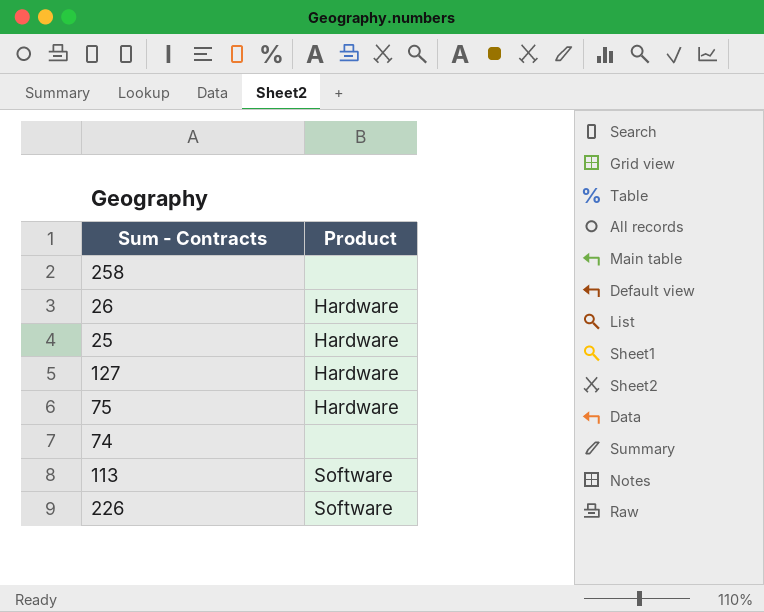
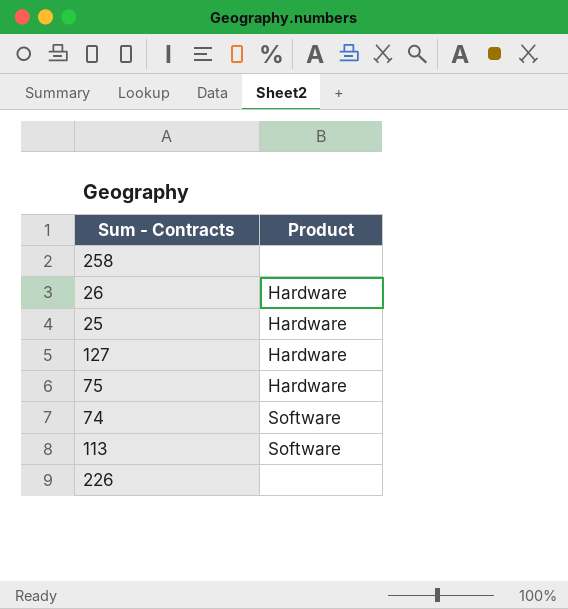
74 | Product: none -> Software
226 | Product: Software -> none

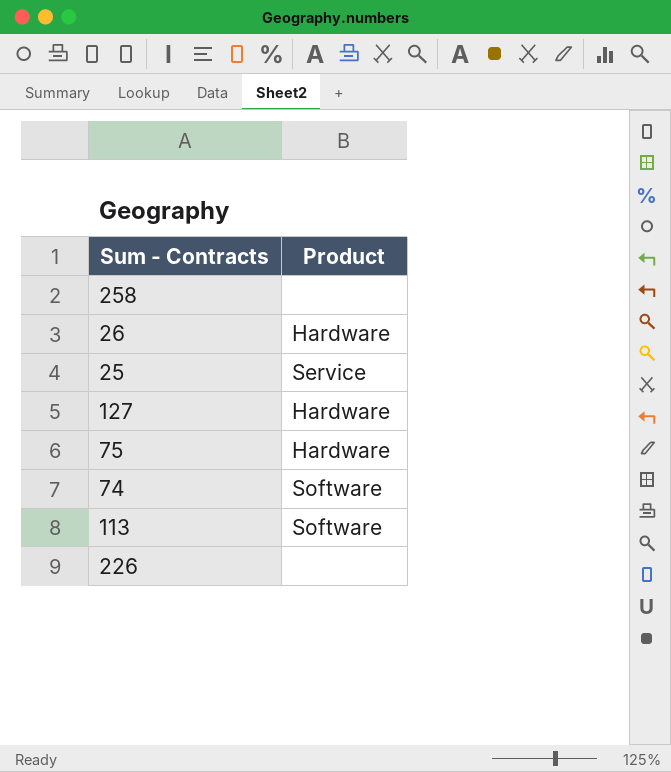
25 | Product: Hardware -> Service

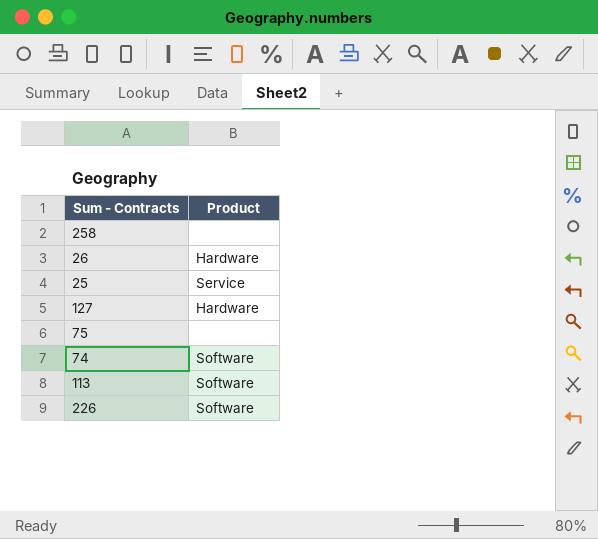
75 | Product: Hardware -> none
226 | Product: none -> Software

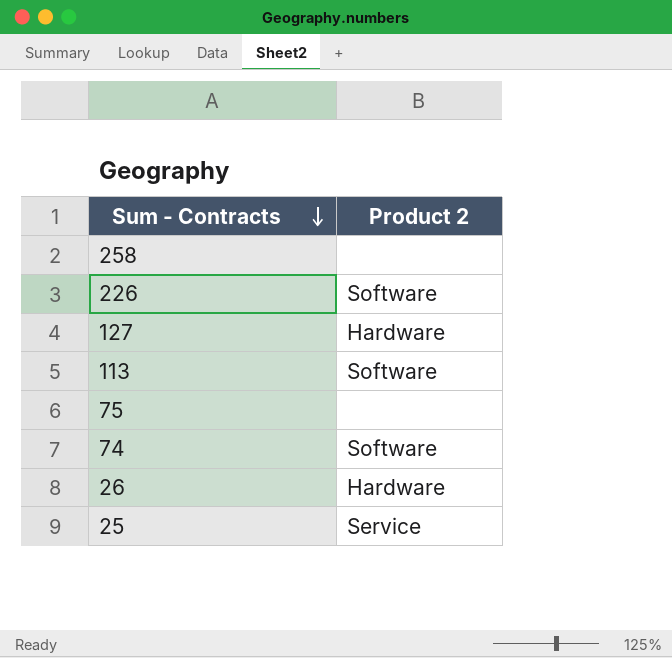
row order: none -> Sum - Contracts descending
column name: Product -> Product 2

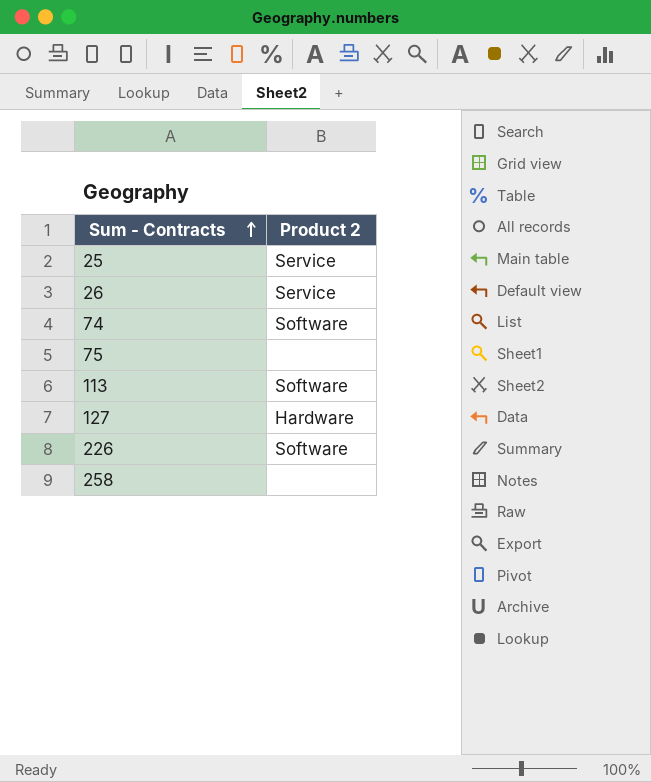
row order: Sum - Contracts descending -> Sum - Contracts ascending
26 | Product 2: Hardware -> Service

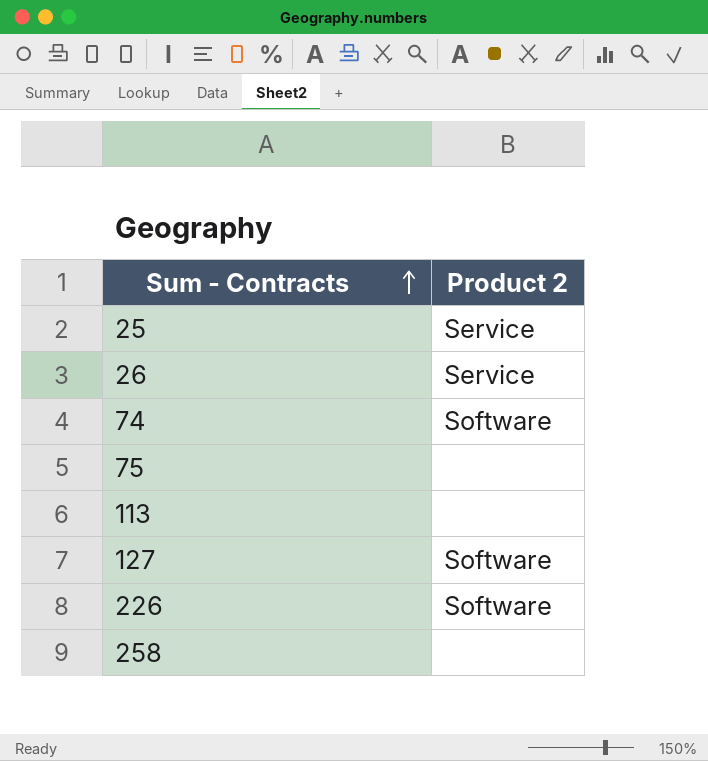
113 | Product 2: Software -> none
127 | Product 2: Hardware -> Software

